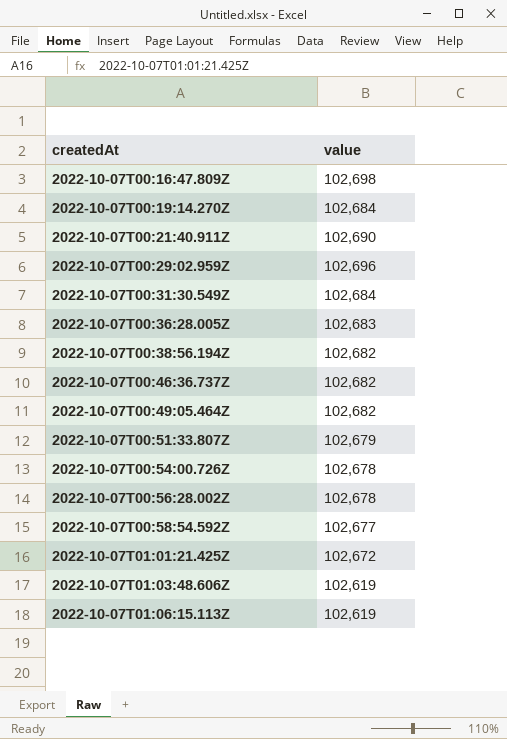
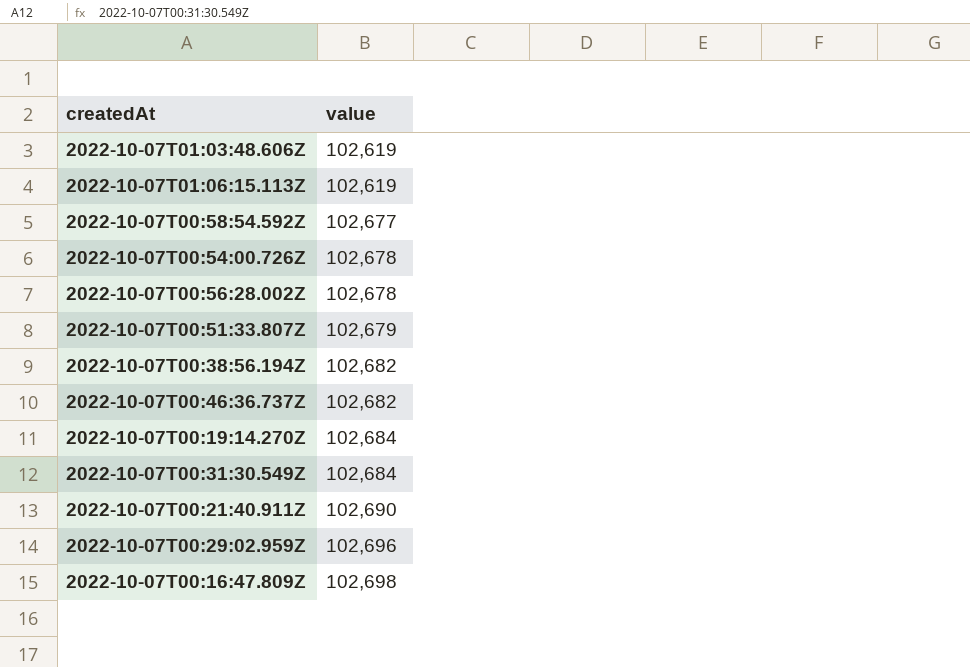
row order: createdAt ascending -> value ascending
row 2022-10-07T00:36:28.005Z: 102,683 -> none
row 2022-10-07T00:49:05.464Z: 102,682 -> none
row 2022-10-07T01:01:21.425Z: 102,672 -> none

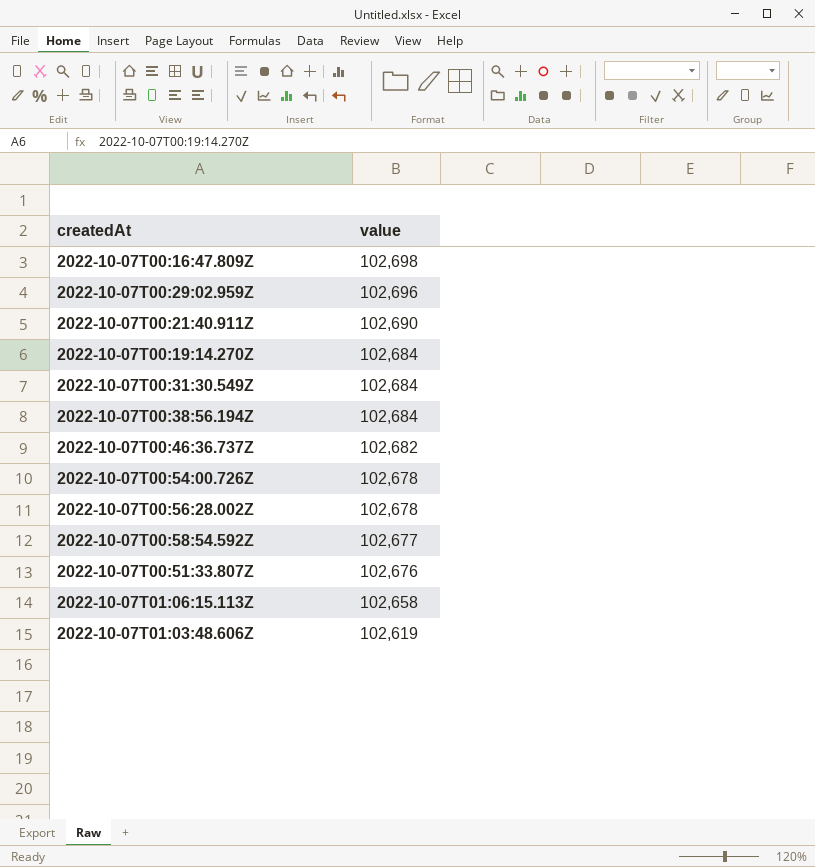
row order: value ascending -> value descending
2022-10-07T00:38:56.194Z | value: 102,682 -> 102,684
2022-10-07T00:51:33.807Z | value: 102,679 -> 102,676
2022-10-07T01:06:15.113Z | value: 102,619 -> 102,658

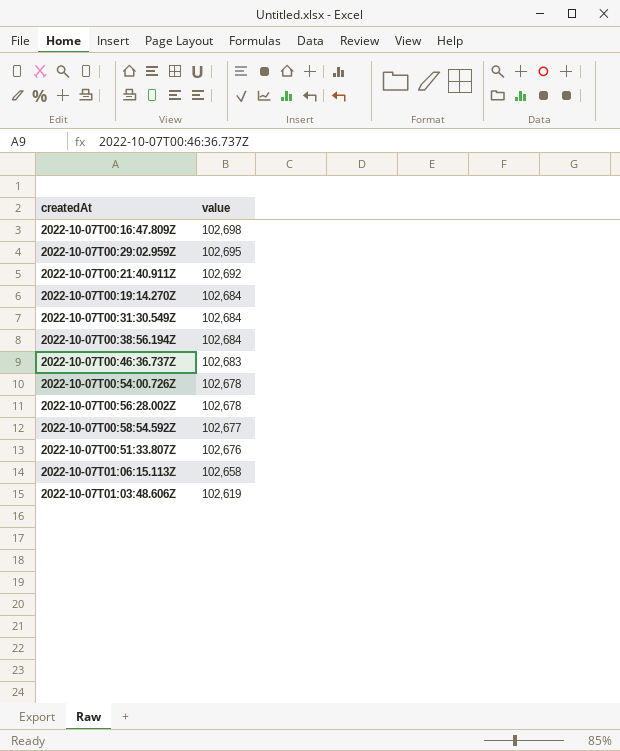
2022-10-07T00:29:02.959Z | value: 102,696 -> 102,695
2022-10-07T00:21:40.911Z | value: 102,690 -> 102,692
2022-10-07T00:46:36.737Z | value: 102,682 -> 102,683

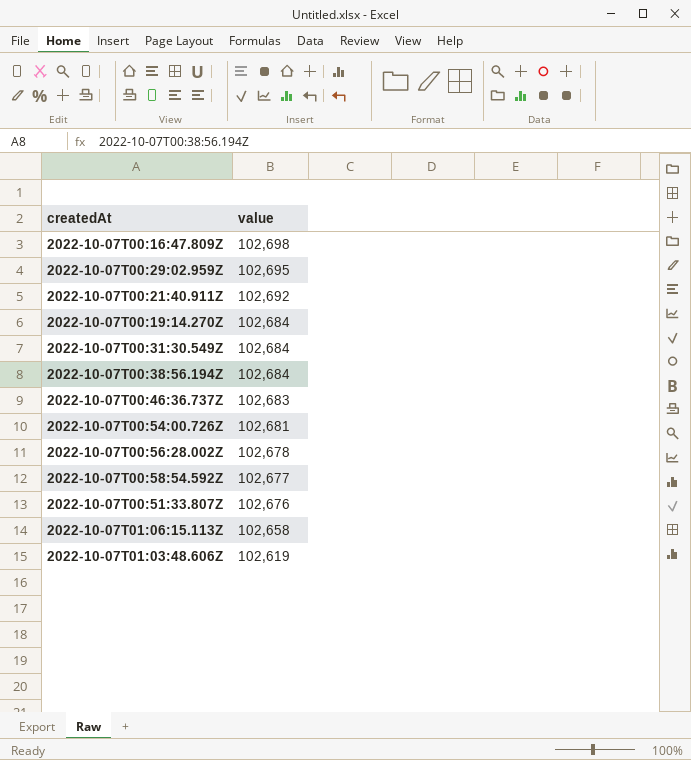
2022-10-07T00:54:00.726Z | value: 102,678 -> 102,681

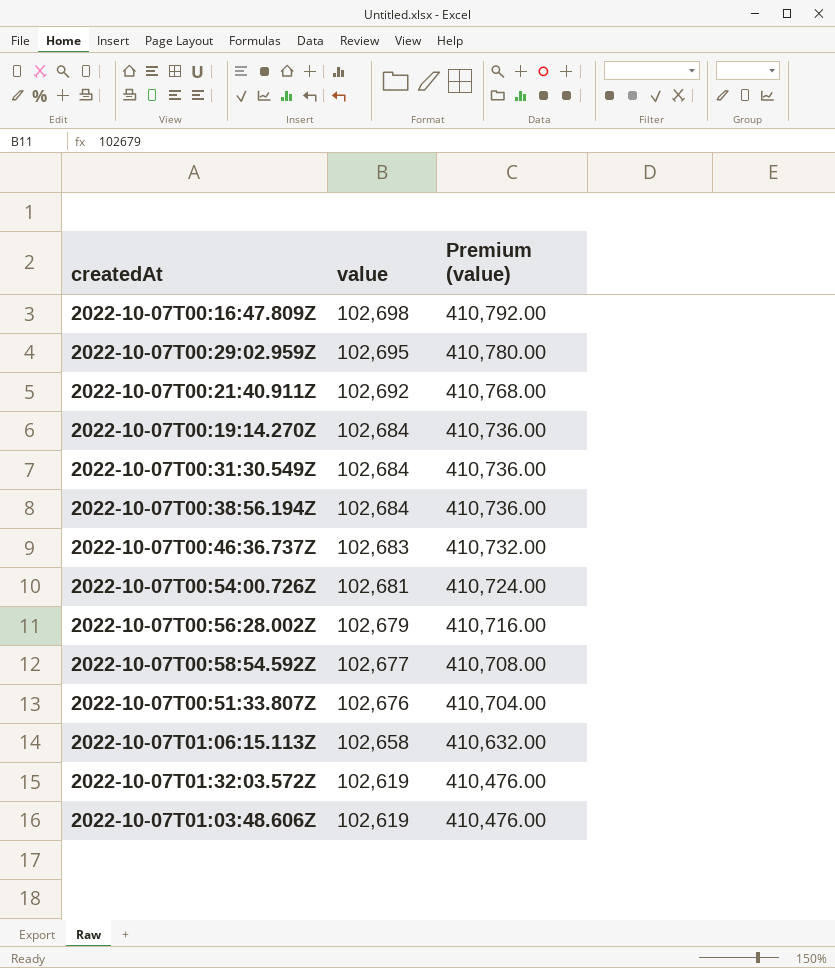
column Premium (value) | formula: none -> [value] * 4
2022-10-07T00:56:28.002Z | value: 102,678 -> 102,679
row 2022-10-07T01:32:03.572Z: none -> 102,619 | 410,476.00

